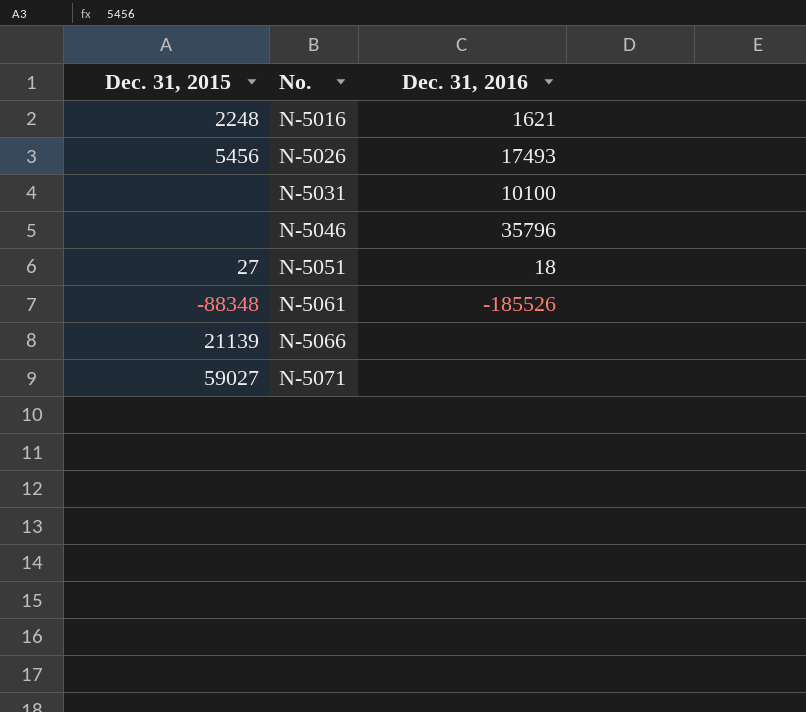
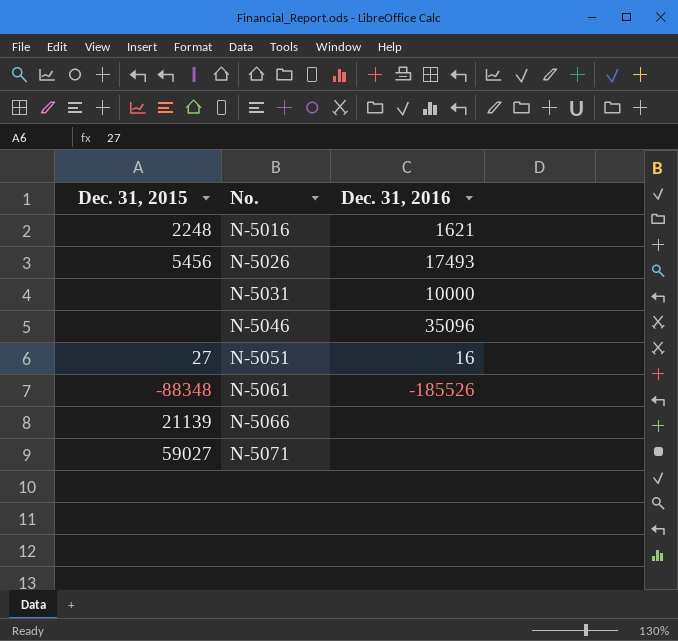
N-5031 | Dec. 31, 2016: 10100 -> 10000
N-5046 | Dec. 31, 2016: 35796 -> 35096
N-5051 | Dec. 31, 2016: 18 -> 16

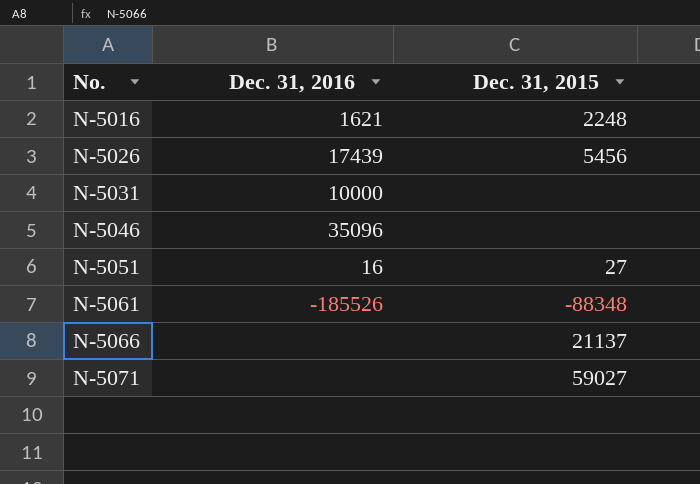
column Dec. 31, 2015 | position: 1 -> 3
N-5026 | Dec. 31, 2016: 17493 -> 17439
N-5066 | Dec. 31, 2015: 21139 -> 21137

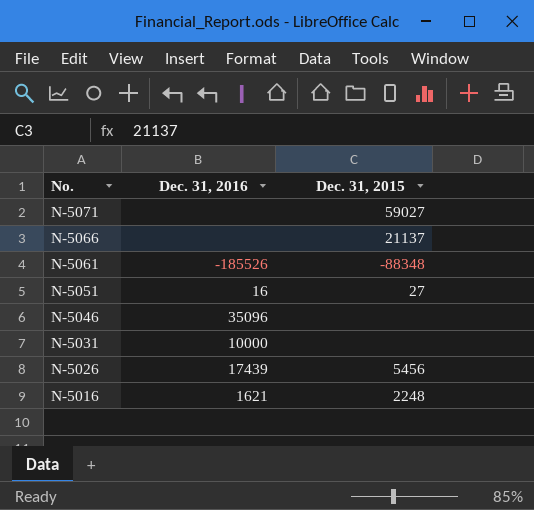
row order: No. ascending -> No. descending

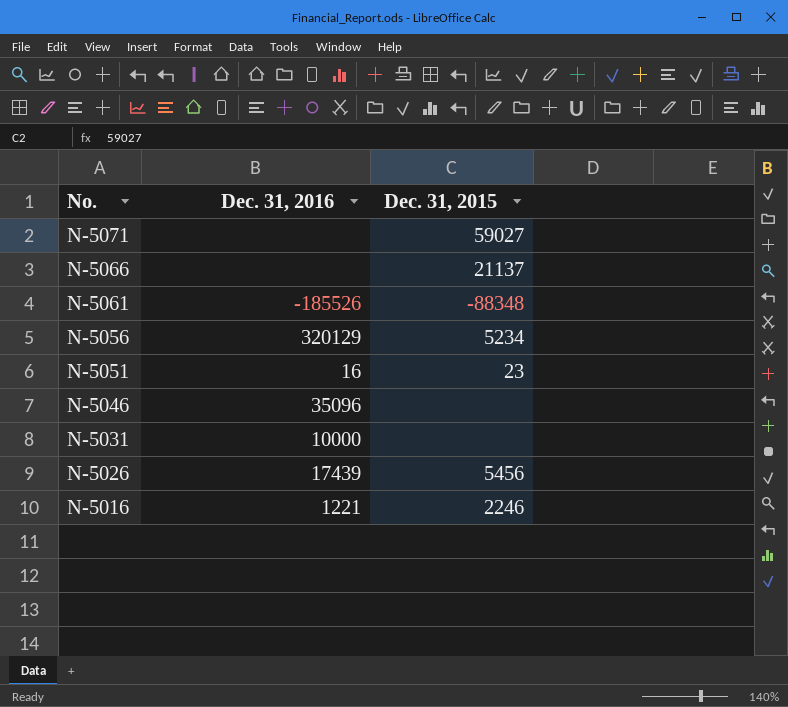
row N-5056: none -> 320129 | 5234
N-5051 | Dec. 31, 2015: 27 -> 23
N-5016 | Dec. 31, 2016: 1621 -> 1221
N-5016 | Dec. 31, 2015: 2248 -> 2246

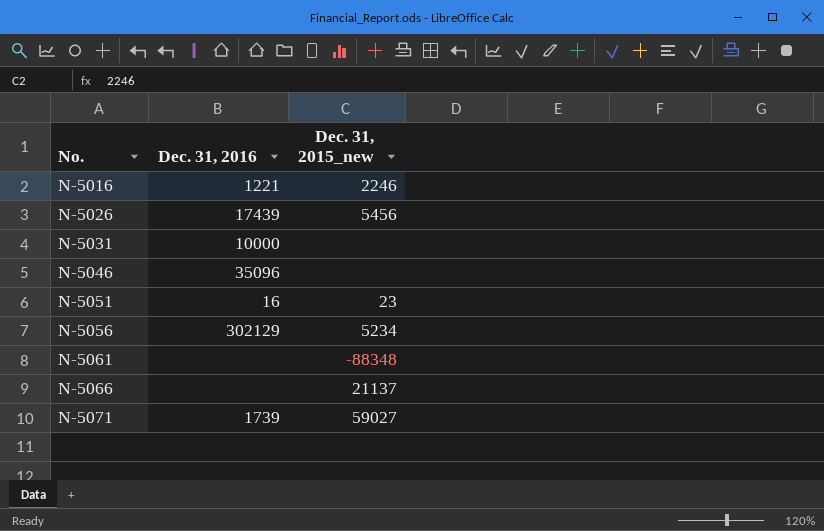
row order: No. descending -> No. ascending
column name: Dec. 31, 2015 -> Dec. 31, 2015_new
N-5056 | Dec. 31, 2016: 320129 -> 302129
N-5061 | Dec. 31, 2016: -185526 -> none
N-5071 | Dec. 31, 2016: none -> 1739

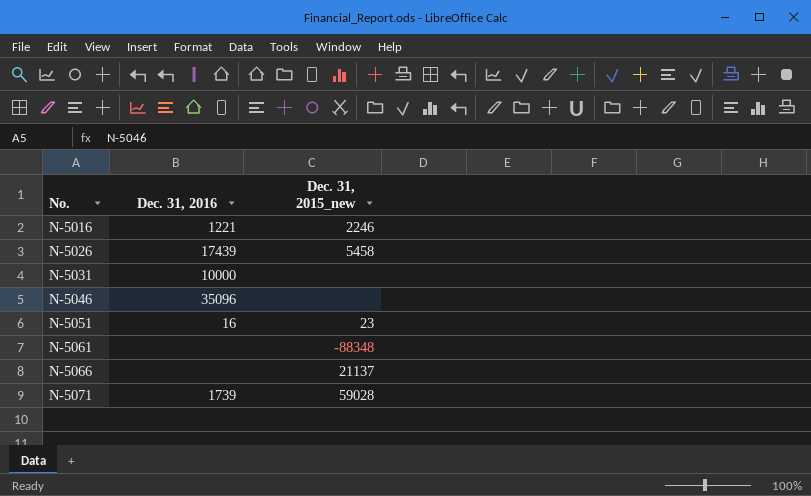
row N-5056: 302129 | 5234 -> none
N-5026 | Dec. 31, 2015_new: 5456 -> 5458
N-5071 | Dec. 31, 2015_new: 59027 -> 59028

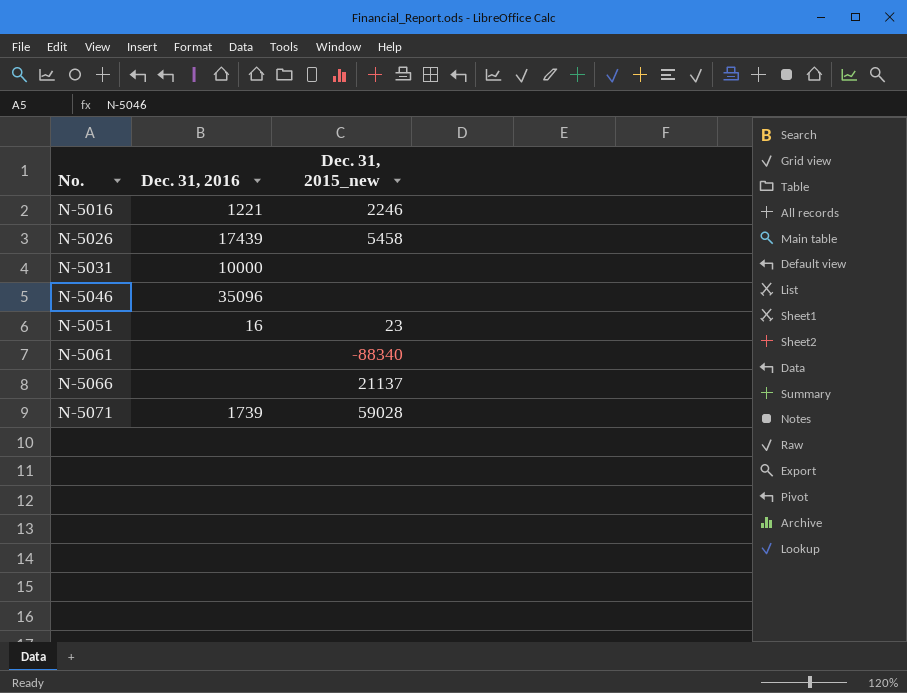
N-5061 | Dec. 31, 2015_new: -88348 -> -88340

